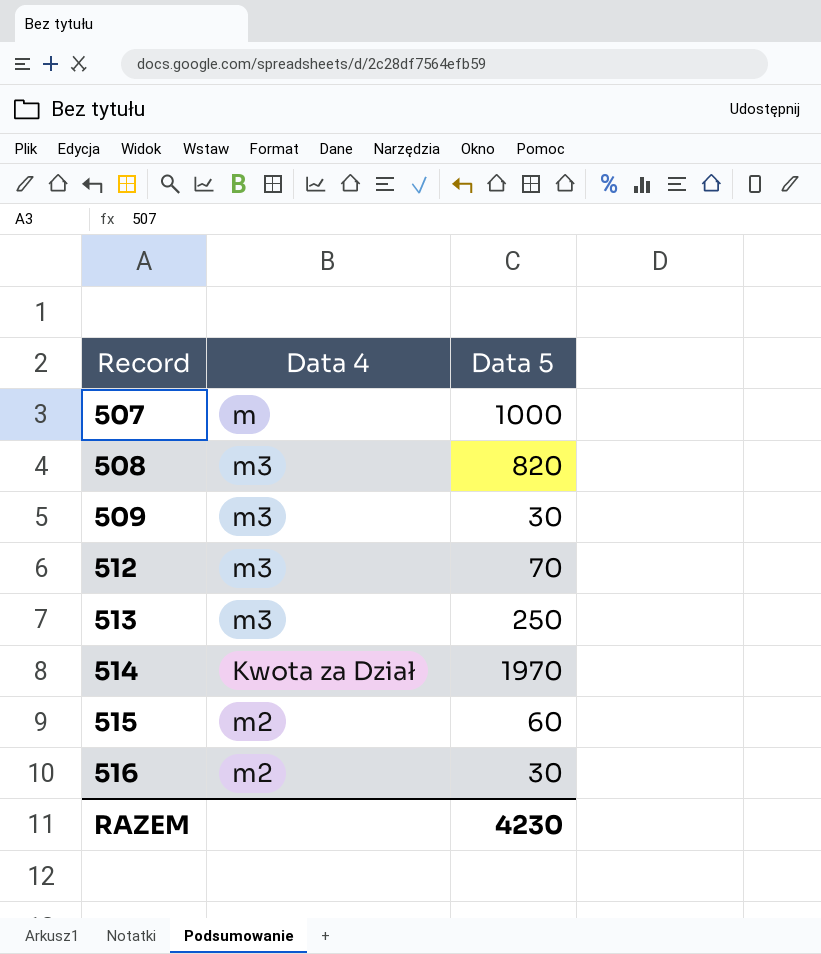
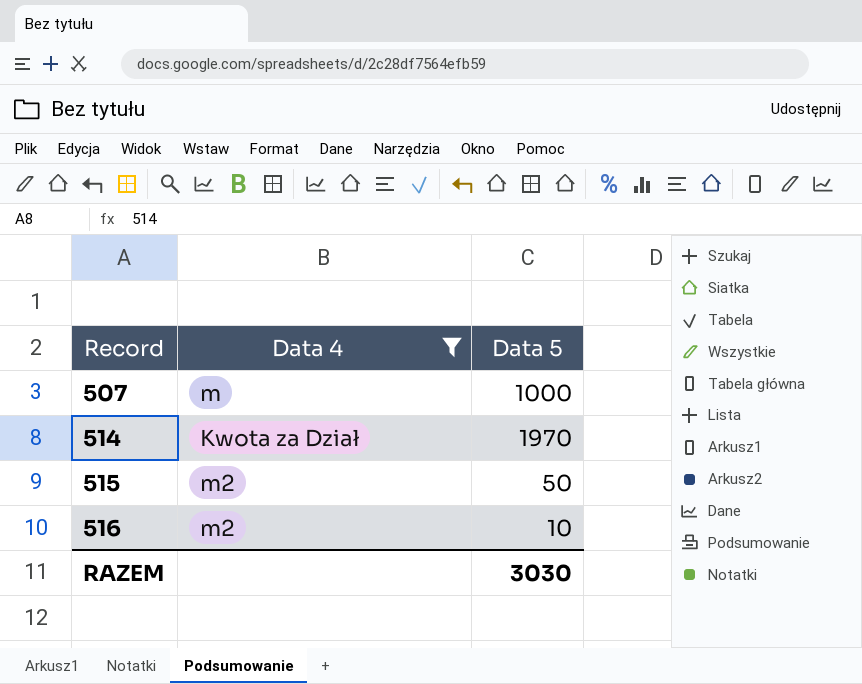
filter: none -> Data 4 != m3
515 | Data 5: 60 -> 50
516 | Data 5: 30 -> 10
RAZEM | Data 5: 4230 -> 3030

